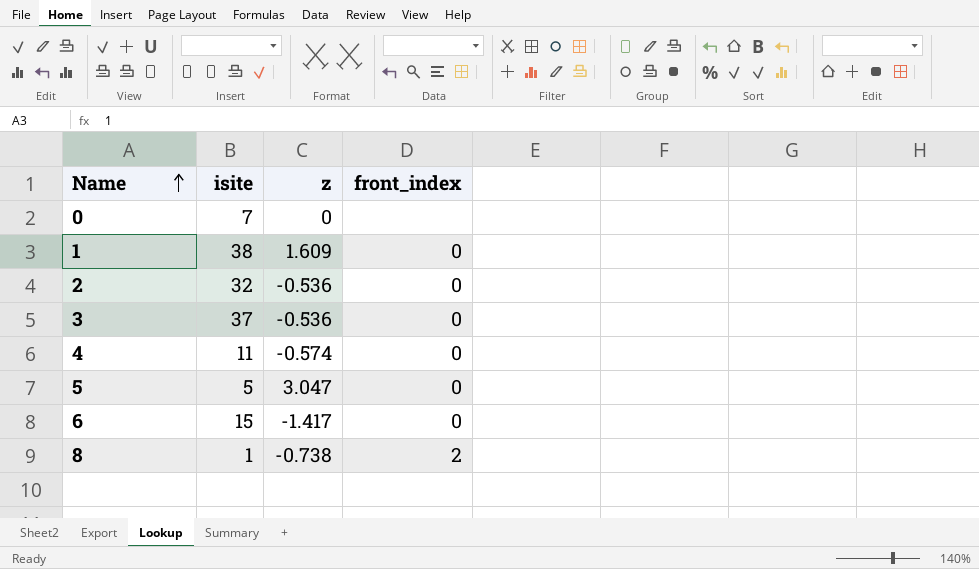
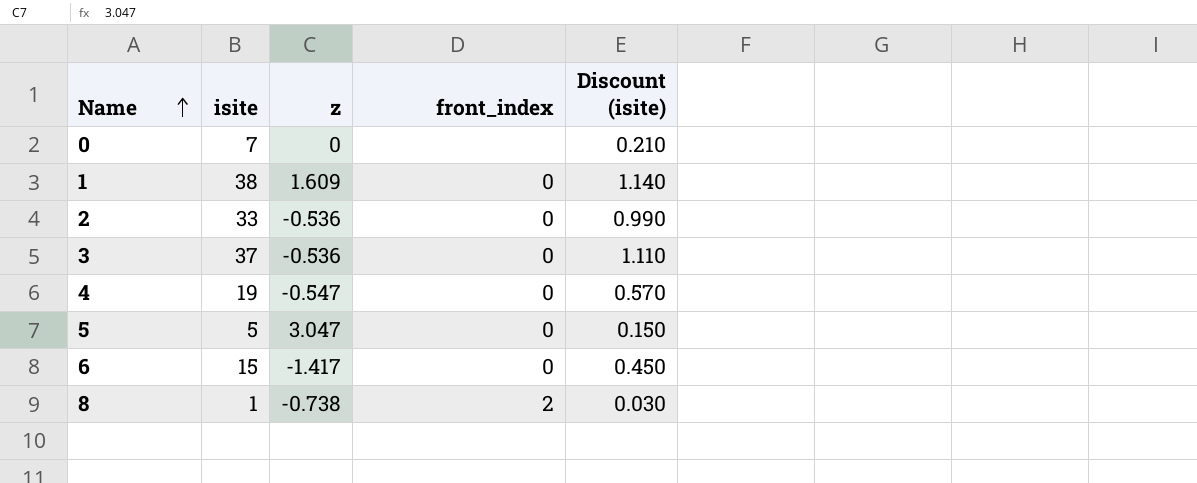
column Discount (isite) | formula: none -> [isite] * 0.03
2 | isite: 32 -> 33
4 | isite: 11 -> 19
4 | z: -0.574 -> -0.547

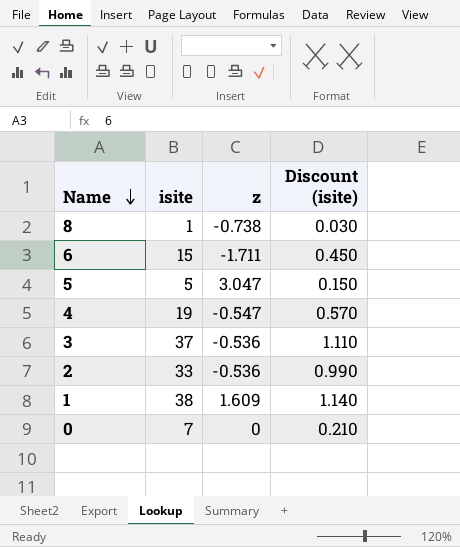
row order: Name ascending -> Name descending
column front_index | position: 4 -> none
6 | z: -1.417 -> -1.711

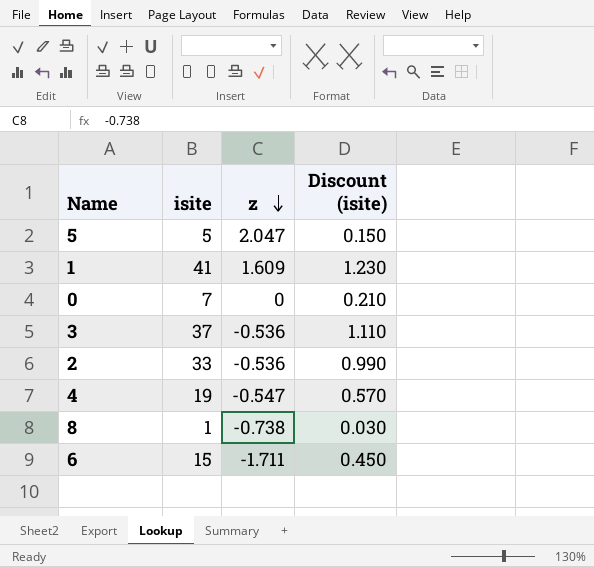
row order: Name descending -> z descending
5 | z: 3.047 -> 2.047
1 | isite: 38 -> 41
1 | Discount (isite): 1.140 -> 1.230

